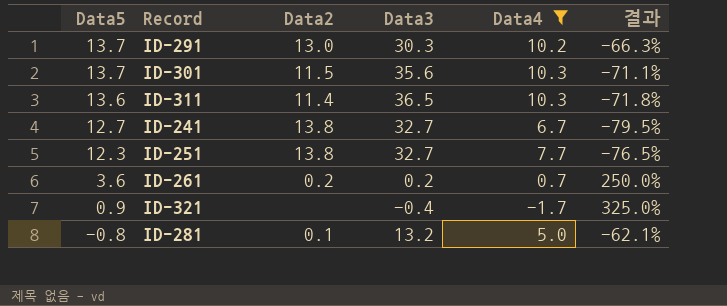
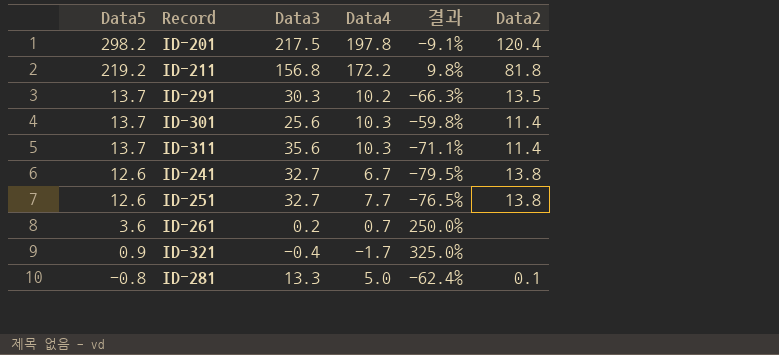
filter: Data4 <= 10.3 -> none
column Data2 | position: 3 -> 6
ID-291 | Data2: 13.0 -> 13.5
ID-301 | Data3: 35.6 -> 25.6
ID-301 | 결과: -71.1% -> -59.8%
ID-301 | Data2: 11.5 -> 11.4
ID-311 | Data5: 13.6 -> 13.7
ID-311 | Data3: 36.5 -> 35.6
ID-311 | 결과: -71.8% -> -71.1%
ID-241 | Data5: 12.7 -> 12.6
ID-251 | Data5: 12.3 -> 12.6
ID-261 | Data2: 0.2 -> none
ID-281 | Data3: 13.2 -> 13.3
ID-281 | 결과: -62.1% -> -62.4%

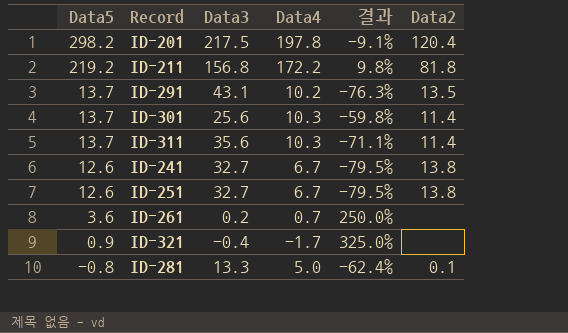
ID-291 | Data3: 30.3 -> 43.1
ID-291 | 결과: -66.3% -> -76.3%
ID-251 | Data4: 7.7 -> 6.7
ID-251 | 결과: -76.5% -> -79.5%

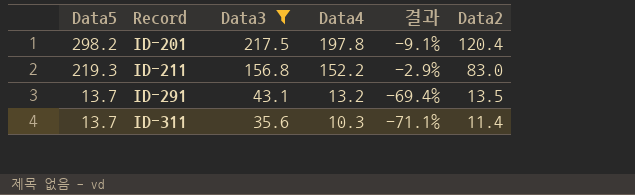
filter: none -> Data3 >= 35.6
ID-211 | Data5: 219.2 -> 219.3
ID-211 | Data4: 172.2 -> 152.2
ID-211 | 결과: 9.8% -> -2.9%
ID-211 | Data2: 81.8 -> 83.0
ID-291 | Data4: 10.2 -> 13.2
ID-291 | 결과: -76.3% -> -69.4%

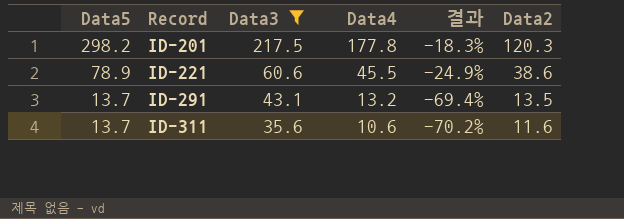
row ID-211: 219.3 | 156.8 | 152.2 | -2.9% | 83.0 -> none
ID-201 | Data4: 197.8 -> 177.8
ID-201 | 결과: -9.1% -> -18.3%
ID-201 | Data2: 120.4 -> 120.3
row ID-221: none -> 78.9 | 60.6 | 45.5 | -24.9% | 38.6
ID-311 | Data4: 10.3 -> 10.6
ID-311 | 결과: -71.1% -> -70.2%
ID-311 | Data2: 11.4 -> 11.6

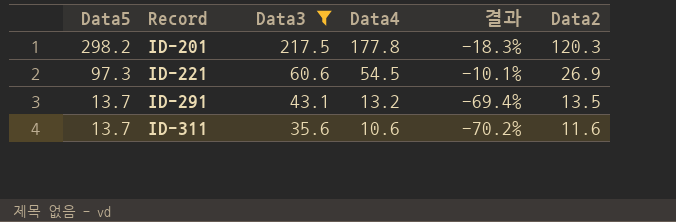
ID-221 | Data5: 78.9 -> 97.3
ID-221 | Data4: 45.5 -> 54.5
ID-221 | 결과: -24.9% -> -10.1%
ID-221 | Data2: 38.6 -> 26.9

